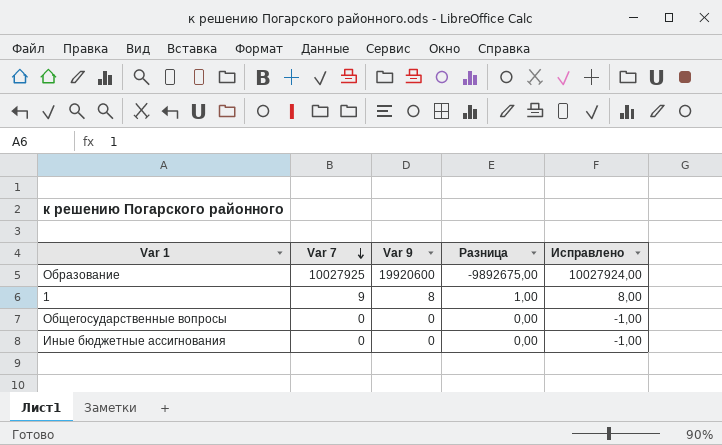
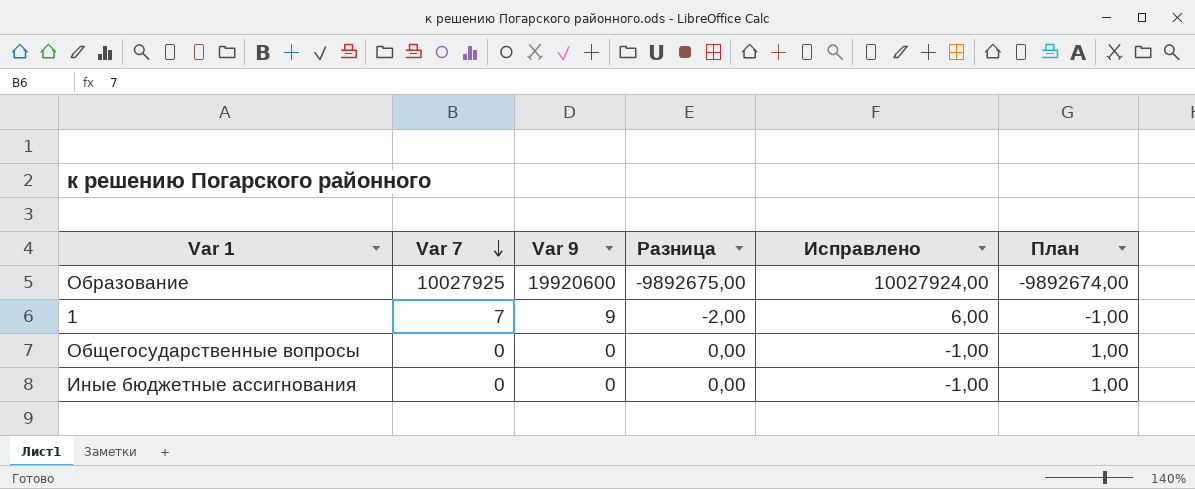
column План | formula: none -> [Разница] + 1
1 | Var 7: 9 -> 7
1 | Var 9: 8 -> 9
1 | Разница: 1,00 -> -2,00
1 | Исправлено: 8,00 -> 6,00

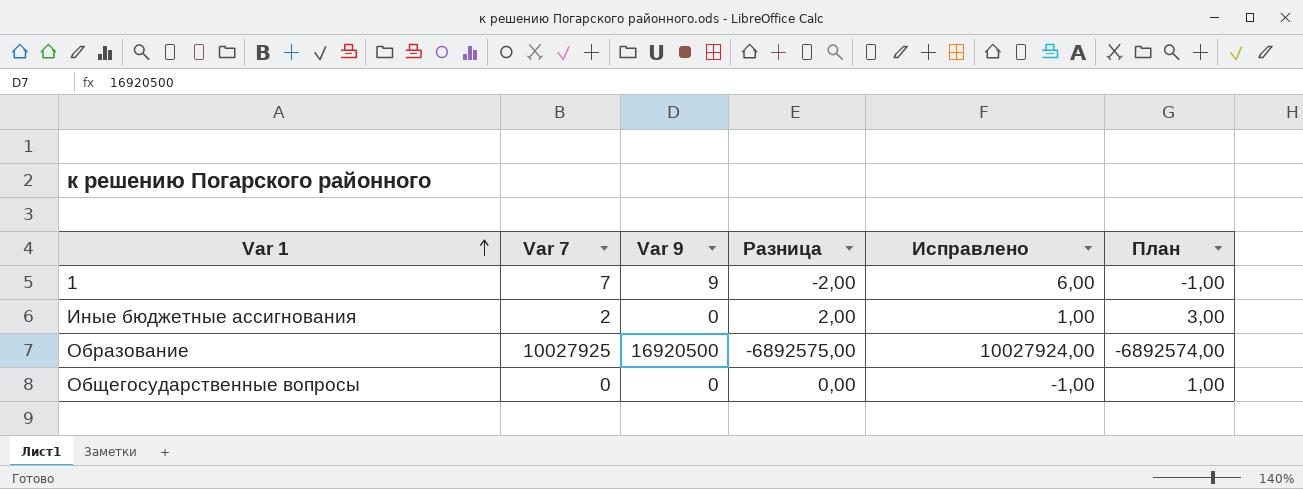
row order: Var 7 descending -> Var 1 ascending
Иные бюджетные ассигнования | Var 7: 0 -> 2
Иные бюджетные ассигнования | Разница: 0,00 -> 2,00
Иные бюджетные ассигнования | Исправлено: -1,00 -> 1,00
Иные бюджетные ассигнования | План: 1,00 -> 3,00
Образование | Var 9: 19920600 -> 16920500
Образование | Разница: -9892675,00 -> -6892575,00
Образование | План: -9892674,00 -> -6892574,00

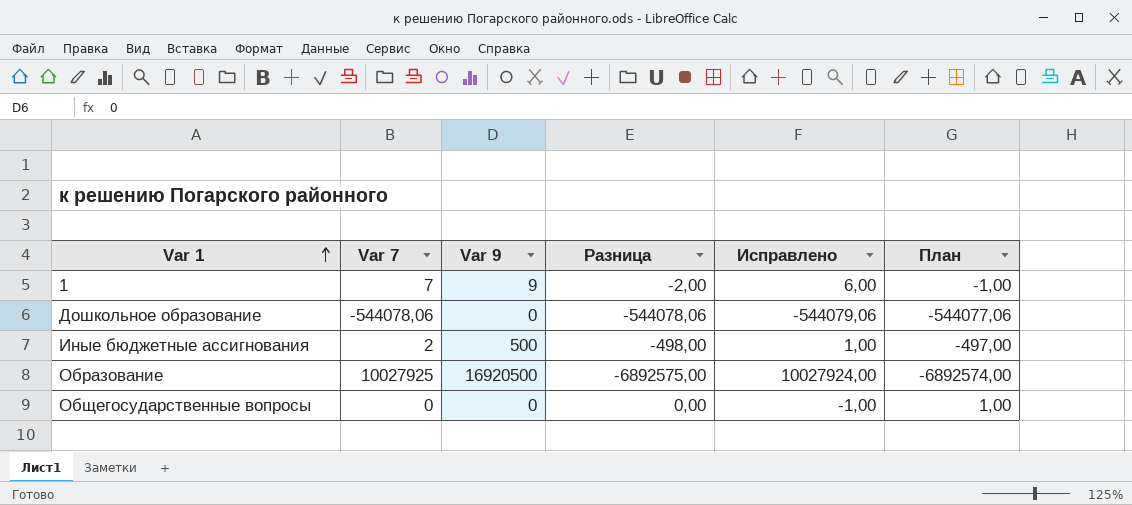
row Дошкольное образование: none -> -544078,06 | 0 | -544078,06 | -544079,06 | -544077,06
Иные бюджетные ассигнования | Var 9: 0 -> 500
Иные бюджетные ассигнования | Разница: 2,00 -> -498,00
Иные бюджетные ассигнования | План: 3,00 -> -497,00

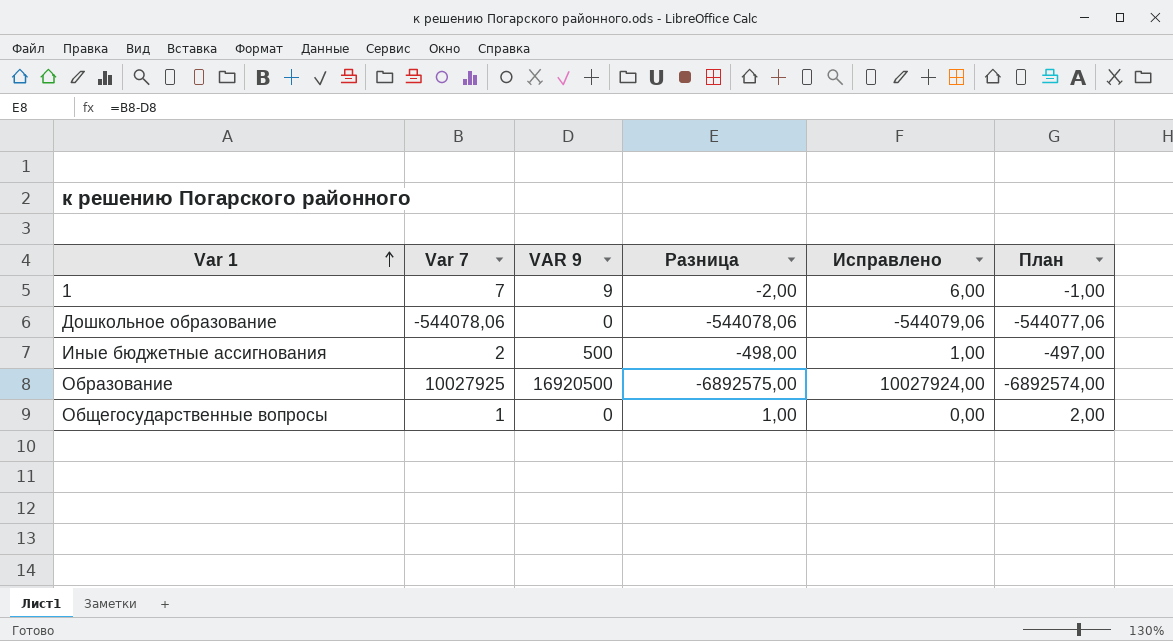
column name: Var 9 -> VAR 9
Общегосударственные вопросы | Var 7: 0 -> 1
Общегосударственные вопросы | Разница: 0,00 -> 1,00
Общегосударственные вопросы | Исправлено: -1,00 -> 0,00
Общегосударственные вопросы | План: 1,00 -> 2,00

